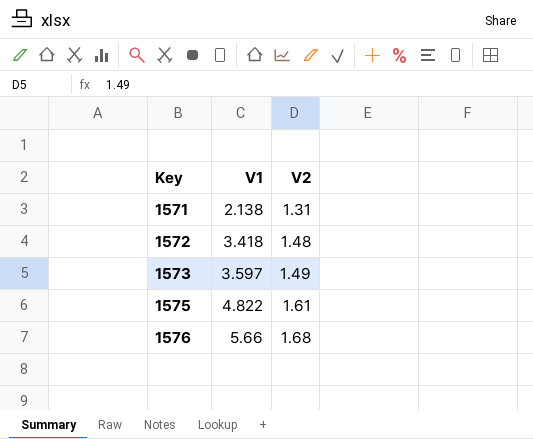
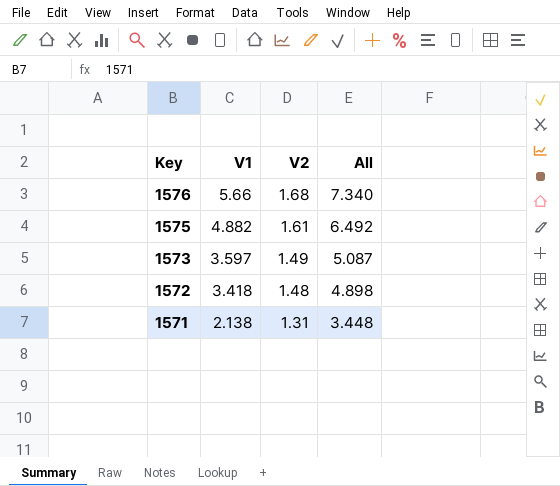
row order: Key ascending -> Key descending
column All | formula: none -> [V1] + [V2]
1575 | V1: 4.822 -> 4.882

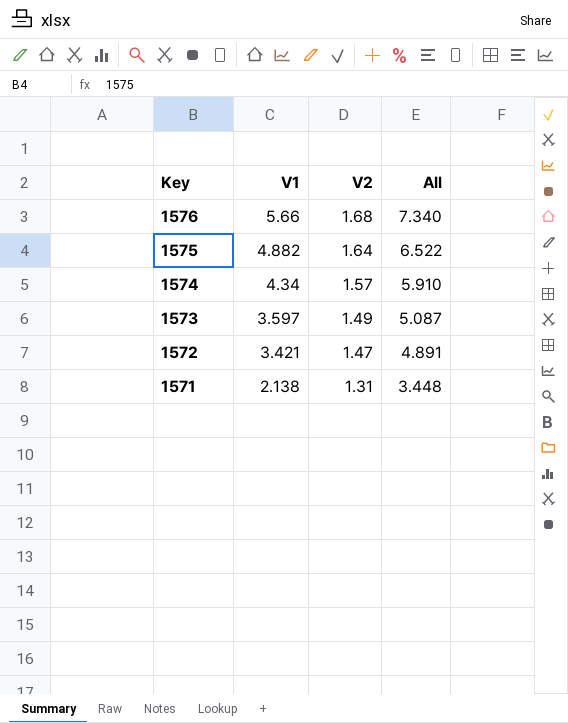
1575 | V2: 1.61 -> 1.64
1575 | All: 6.492 -> 6.522
row 1574: none -> 4.34 | 1.57 | 5.910
1572 | V1: 3.418 -> 3.421
1572 | V2: 1.48 -> 1.47
1572 | All: 4.898 -> 4.891

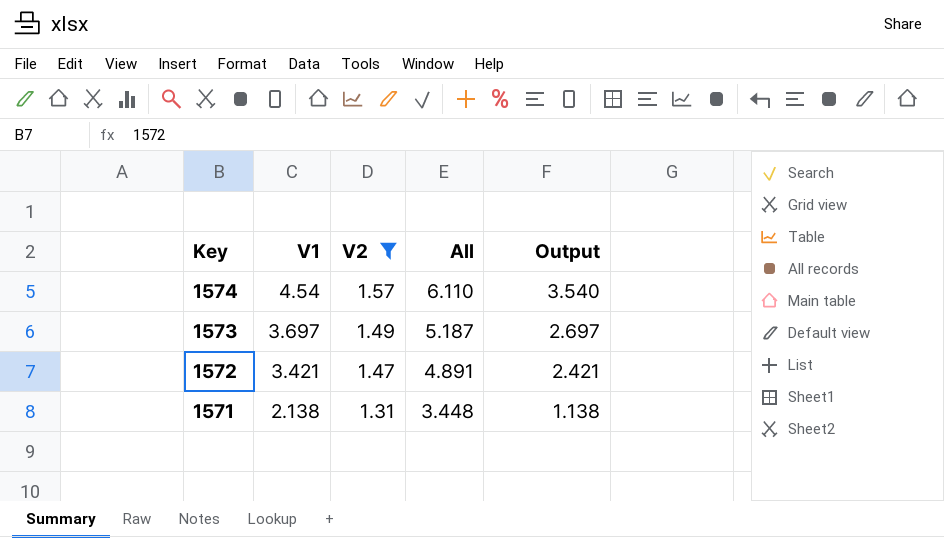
filter: none -> V2 <= 1.57
column Output | formula: none -> [V1] - 1
1574 | V1: 4.34 -> 4.54
1574 | All: 5.910 -> 6.110
1573 | V1: 3.597 -> 3.697
1573 | All: 5.087 -> 5.187

